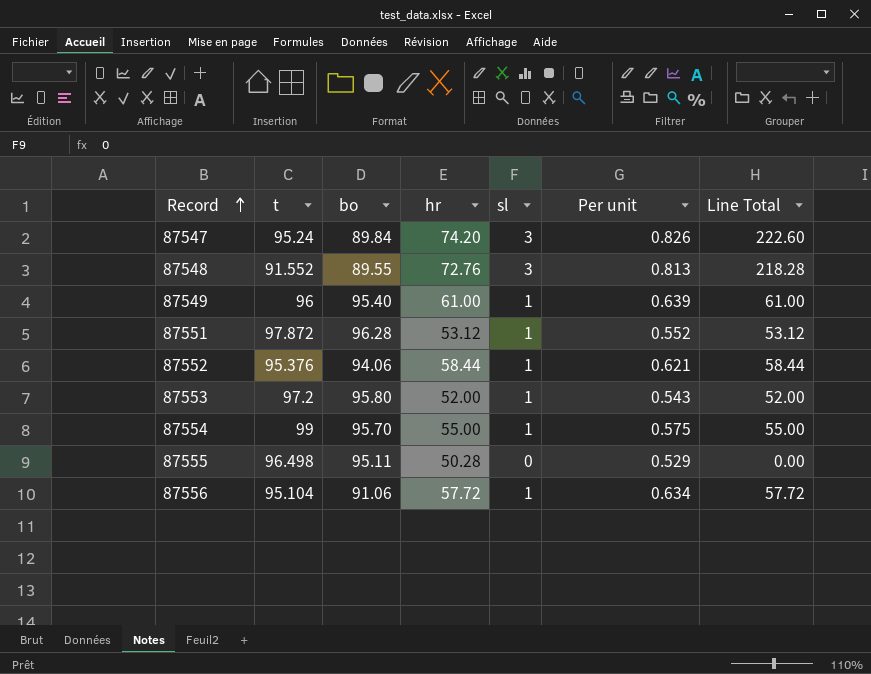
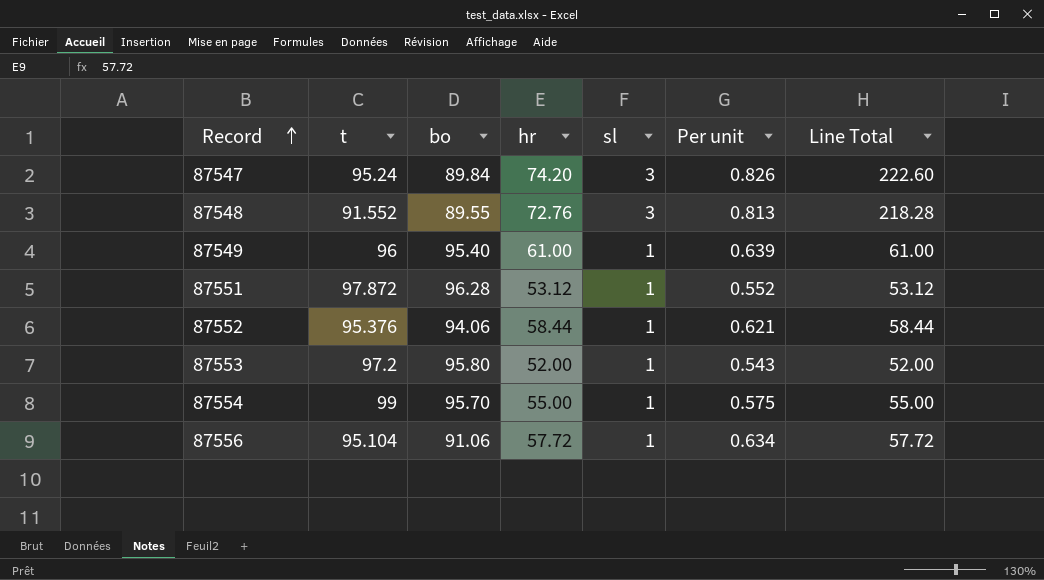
row 87555: 96.498 | 95.11 | 50.28 | 0 | 0.529 | 0.00 -> none

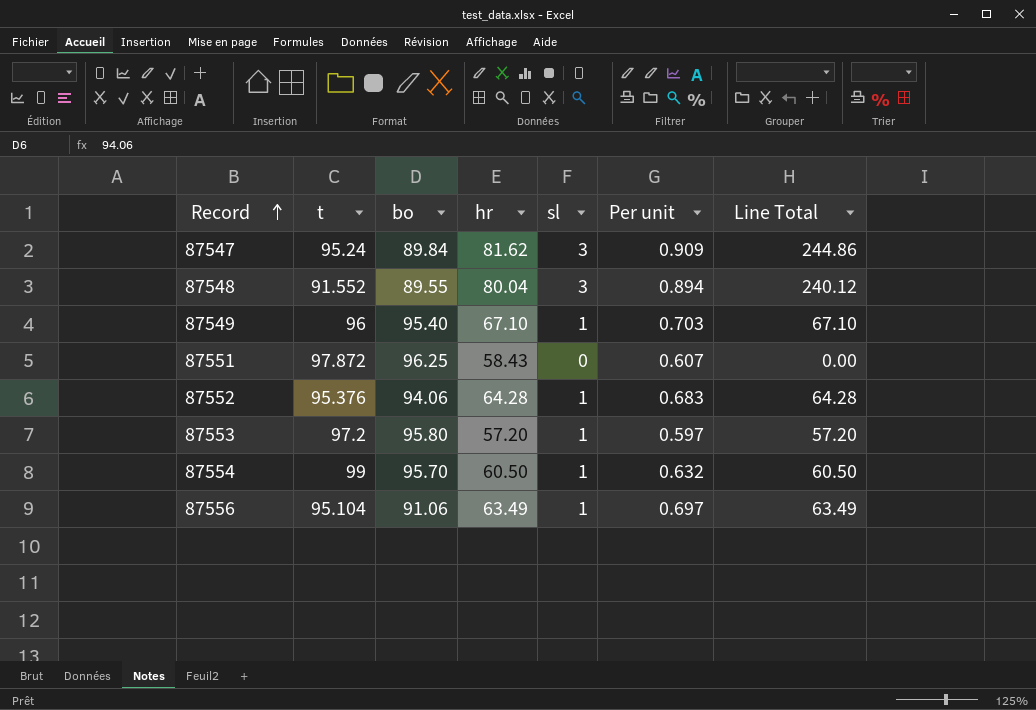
87547 | hr: 74.20 -> 81.62
87547 | Per unit: 0.826 -> 0.909
87547 | Line Total: 222.60 -> 244.86
87548 | hr: 72.76 -> 80.04
87548 | Per unit: 0.813 -> 0.894
87548 | Line Total: 218.28 -> 240.12
87549 | hr: 61.00 -> 67.10
87549 | Per unit: 0.639 -> 0.703
87549 | Line Total: 61.00 -> 67.10
87551 | bo: 96.28 -> 96.25
87551 | hr: 53.12 -> 58.43
87551 | sl: 1 -> 0
87551 | Per unit: 0.552 -> 0.607
87551 | Line Total: 53.12 -> 0.00
87552 | hr: 58.44 -> 64.28
87552 | Per unit: 0.621 -> 0.683
87552 | Line Total: 58.44 -> 64.28
87553 | hr: 52.00 -> 57.20
87553 | Per unit: 0.543 -> 0.597
87553 | Line Total: 52.00 -> 57.20
87554 | hr: 55.00 -> 60.50
87554 | Per unit: 0.575 -> 0.632
87554 | Line Total: 55.00 -> 60.50
87556 | hr: 57.72 -> 63.49
87556 | Per unit: 0.634 -> 0.697
87556 | Line Total: 57.72 -> 63.49

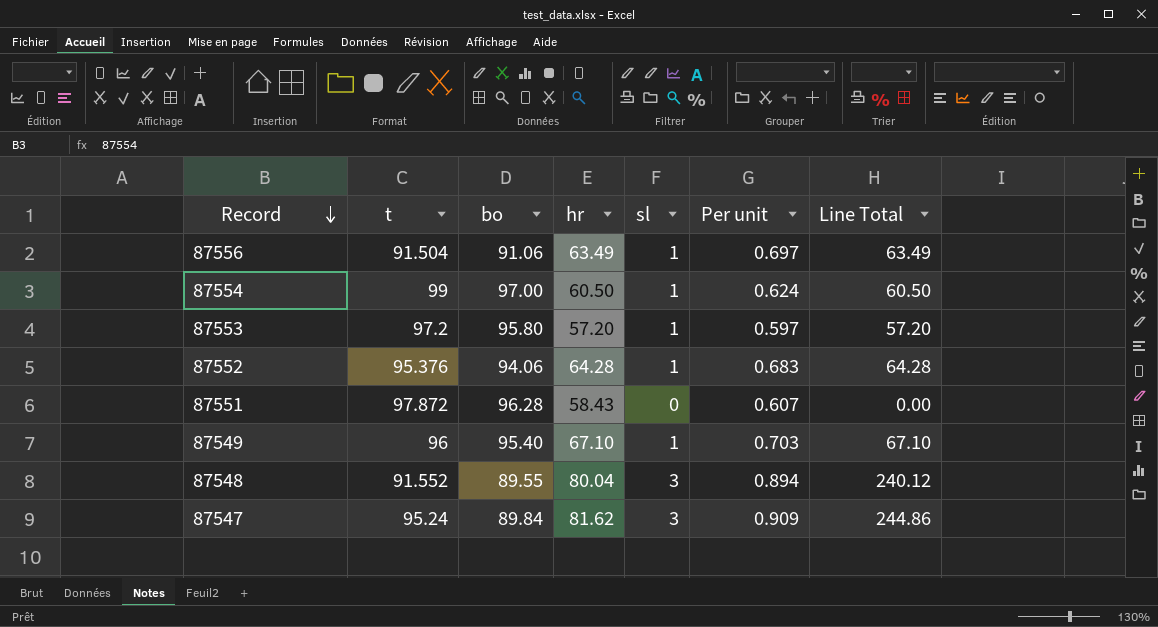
row order: Record ascending -> Record descending
87556 | t: 95.104 -> 91.504
87554 | bo: 95.70 -> 97.00
87554 | Per unit: 0.632 -> 0.624
87551 | bo: 96.25 -> 96.28

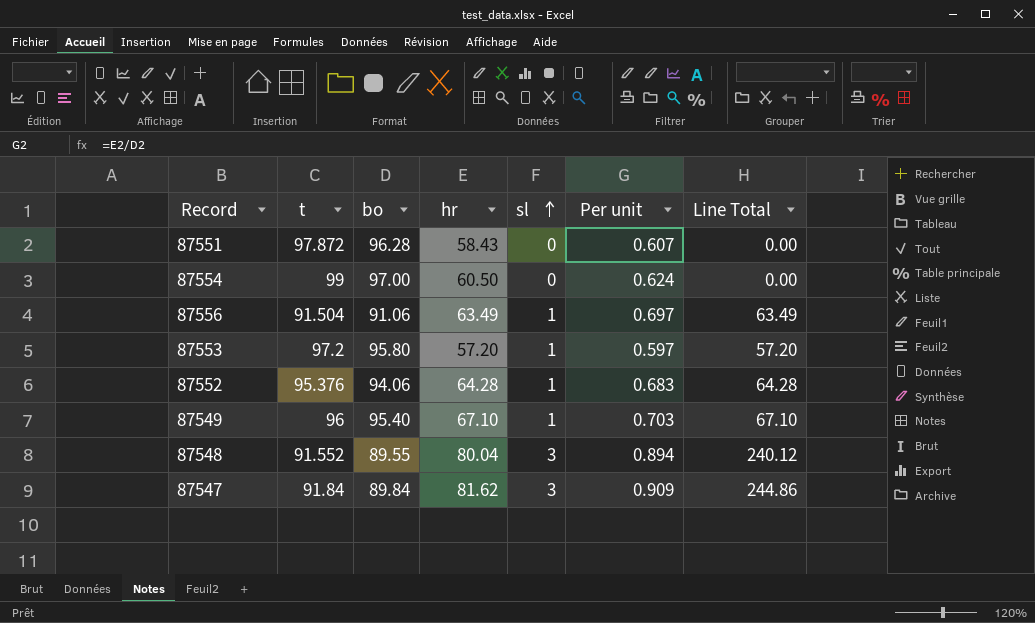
row order: Record descending -> sl ascending
87554 | sl: 1 -> 0
87554 | Line Total: 60.50 -> 0.00
87547 | t: 95.24 -> 91.84

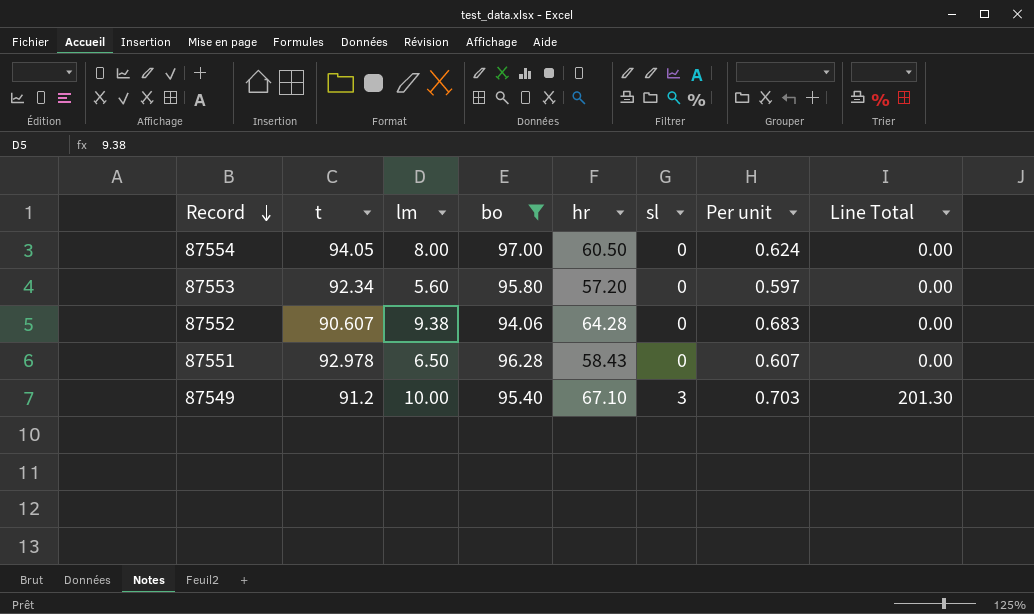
filter: none -> bo >= 94.06
row order: sl ascending -> Record descending
column lm | position: none -> 3
87554 | t: 99 -> 94.05
87553 | t: 97.2 -> 92.34
87553 | sl: 1 -> 0
87553 | Line Total: 57.20 -> 0.00
87552 | t: 95.376 -> 90.607
87552 | sl: 1 -> 0
87552 | Line Total: 64.28 -> 0.00
87551 | t: 97.872 -> 92.978
87549 | t: 96 -> 91.2
87549 | sl: 1 -> 3
87549 | Line Total: 67.10 -> 201.30

